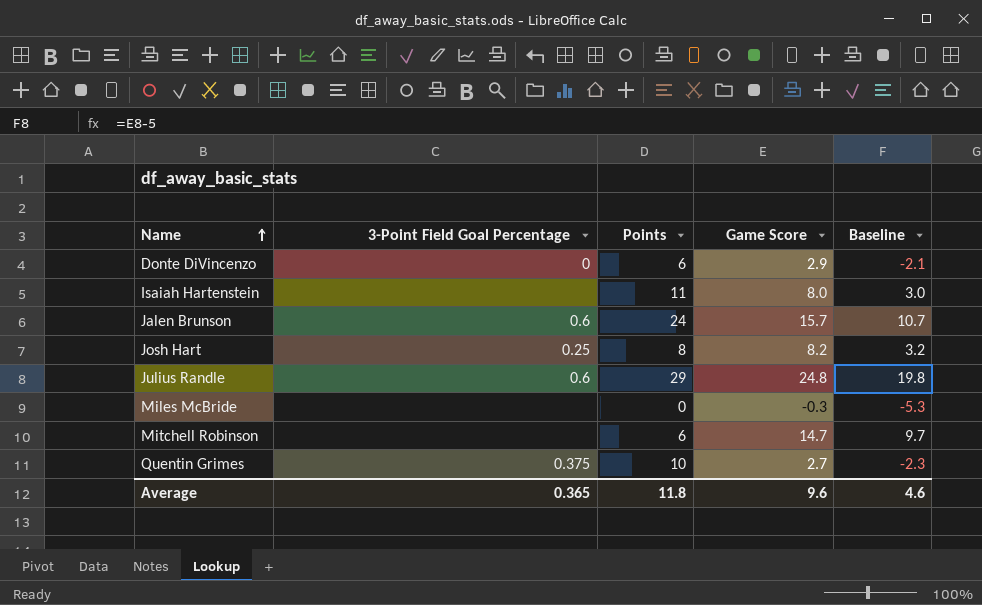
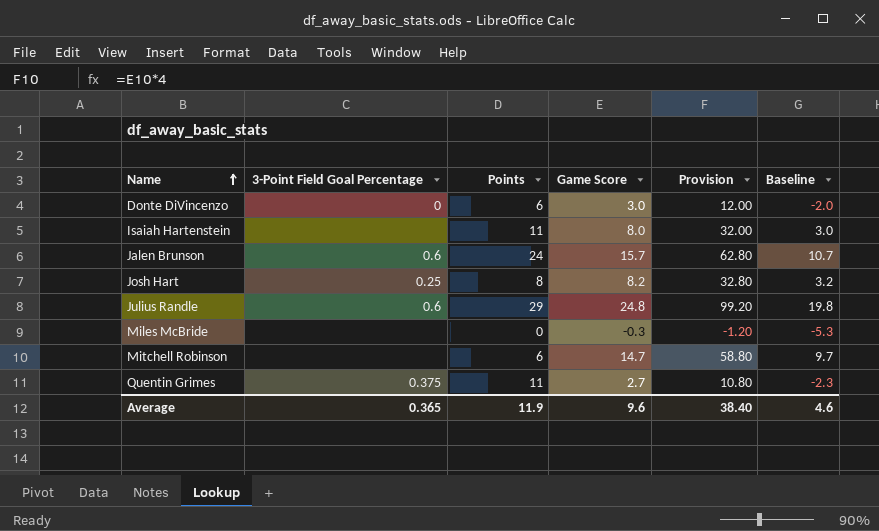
column Provision | formula: none -> [Game Score] * 4
Donte DiVincenzo | Game Score: 2.9 -> 3.0
Donte DiVincenzo | Baseline: -2.1 -> -2.0
Quentin Grimes | Points: 10 -> 11
Average | Points: 11.8 -> 11.9

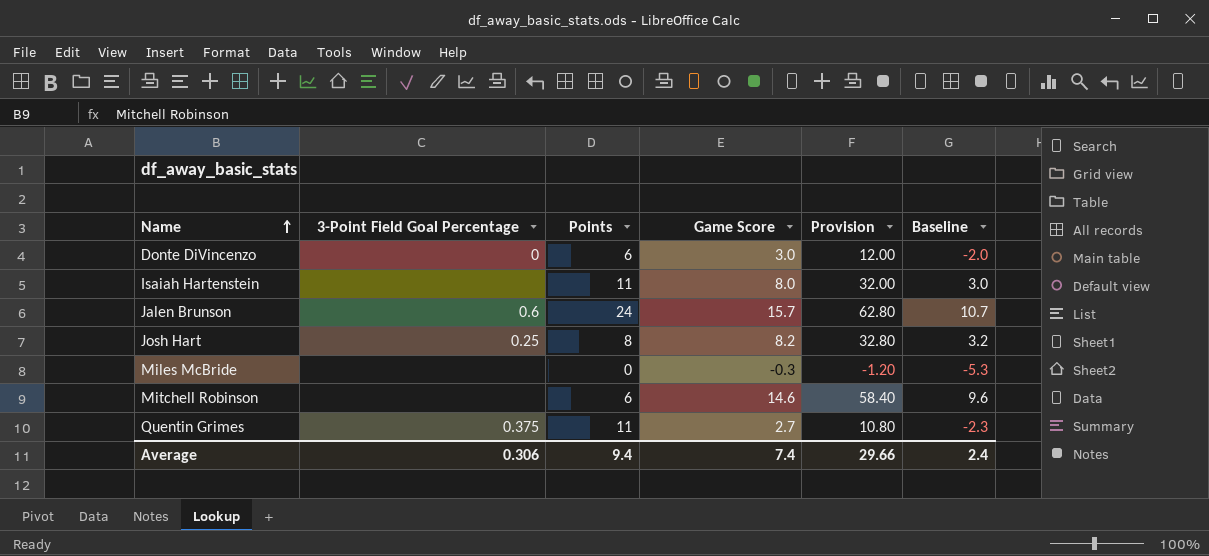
row Julius Randle: 0.6 | 29 | 24.8 | 99.20 | 19.8 -> none
Mitchell Robinson | Game Score: 14.7 -> 14.6
Mitchell Robinson | Provision: 58.80 -> 58.40
Mitchell Robinson | Baseline: 9.7 -> 9.6
Average | 3-Point Field Goal Percentage: 0.365 -> 0.306
Average | Points: 11.9 -> 9.4
Average | Game Score: 9.6 -> 7.4
Average | Provision: 38.40 -> 29.66
Average | Baseline: 4.6 -> 2.4

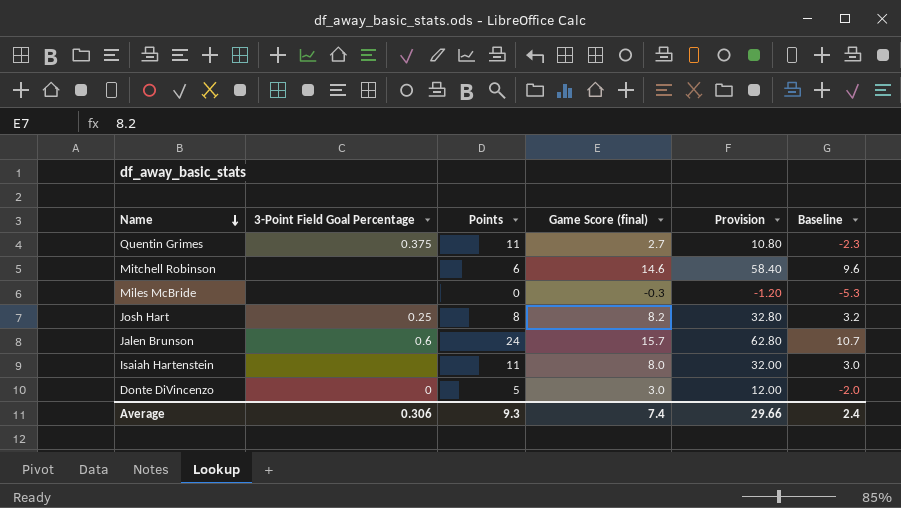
row order: Name ascending -> Name descending
column name: Game Score -> Game Score (final)
Donte DiVincenzo | Points: 6 -> 5
Average | Points: 9.4 -> 9.3

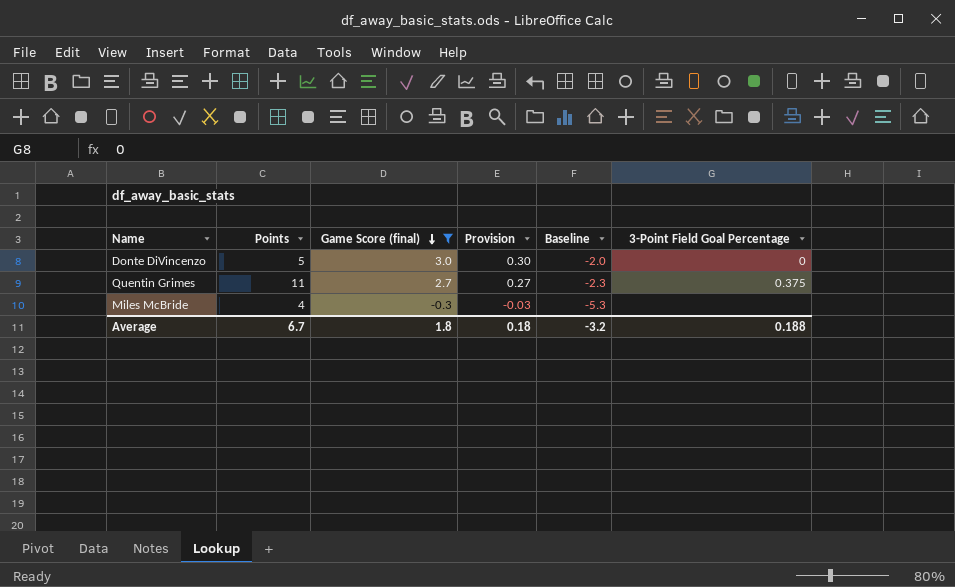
filter: none -> Game Score (final) <= 3.0
row order: Name descending -> Game Score (final) descending
column Provision | formula: [Game Score (final)] * 4 -> [Game Score (final)] * 0.1
column 3-Point Field Goal Percentage | position: 2 -> 6
Miles McBride | Points: 0 -> 4
Average | Points: 9.3 -> 6.7
Average | Game Score (final): 7.4 -> 1.8
Average | Provision: 29.66 -> 0.18
Average | Baseline: 2.4 -> -3.2
Average | 3-Point Field Goal Percentage: 0.306 -> 0.188

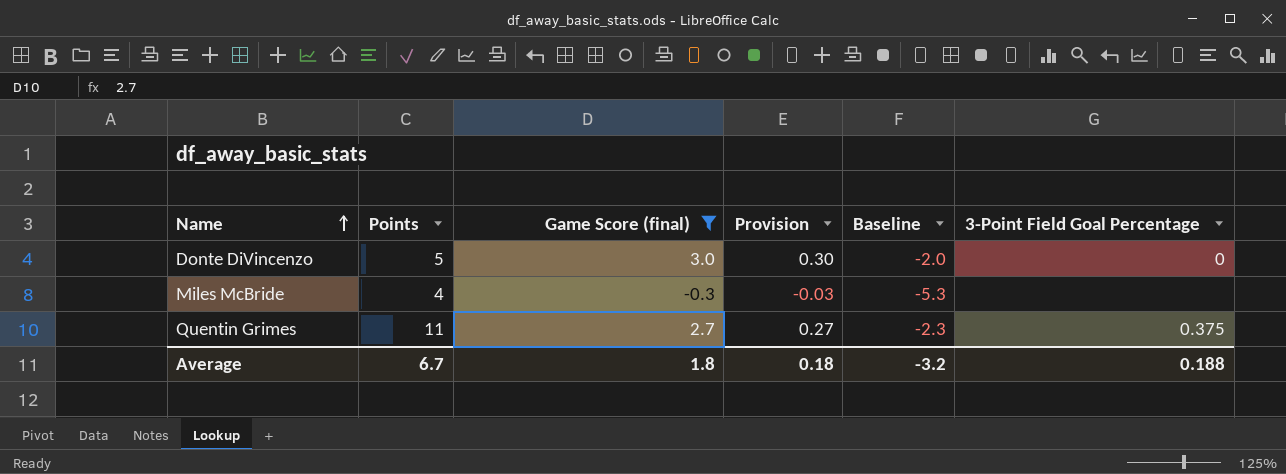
row order: Game Score (final) descending -> Name ascending

